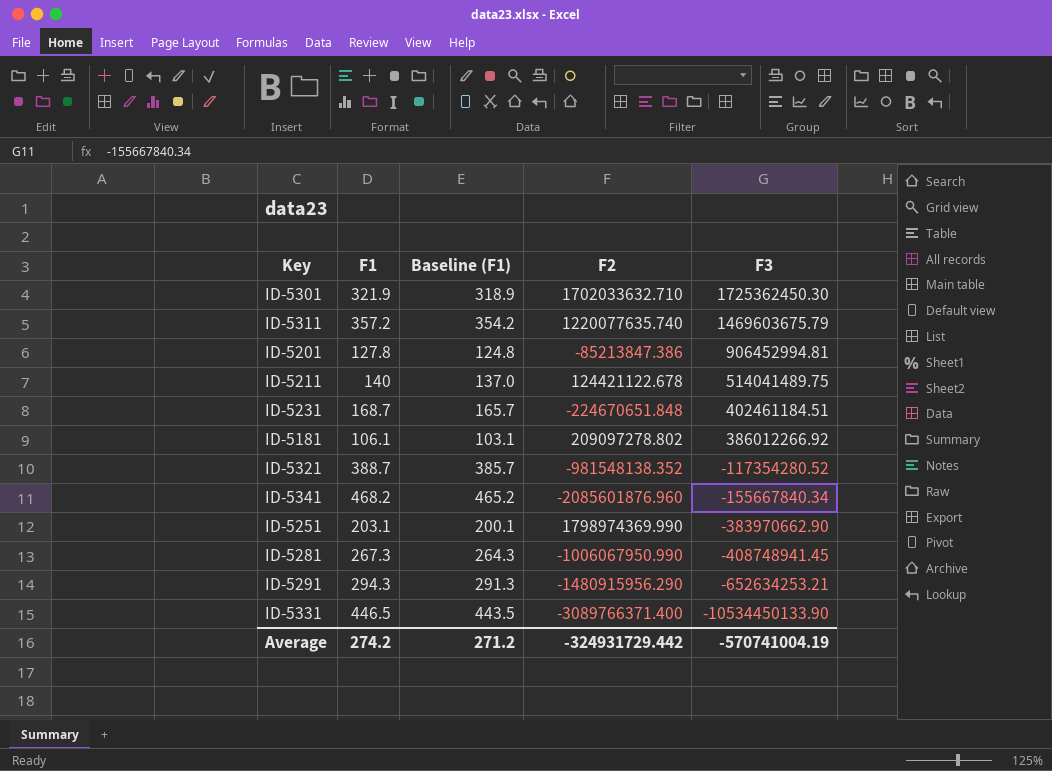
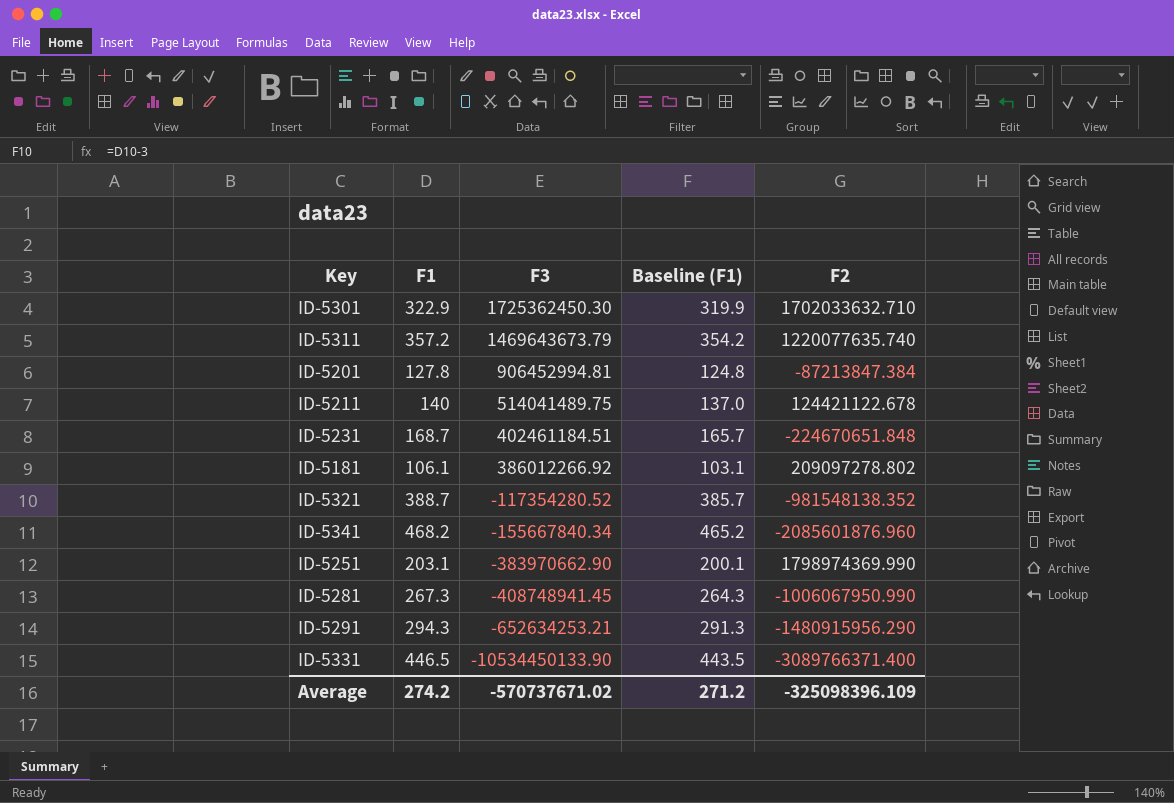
column F3 | position: 5 -> 3
ID-5301 | F1: 321.9 -> 322.9
ID-5301 | Baseline (F1): 318.9 -> 319.9
ID-5311 | F3: 1469603675.79 -> 1469643673.79
ID-5201 | F2: -85213847.386 -> -87213847.384
Average | F3: -570741004.19 -> -570737671.02
Average | F2: -324931729.442 -> -325098396.109

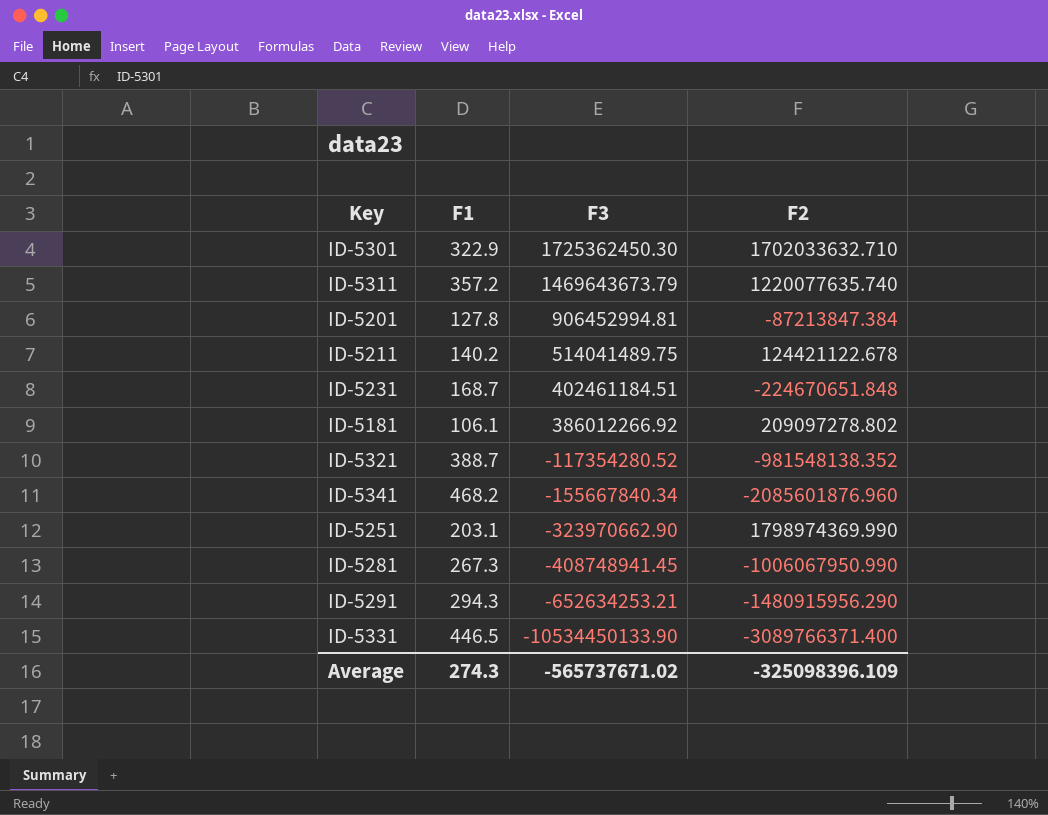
column Baseline (F1) | formula: [F1] - 3 -> none
ID-5211 | F1: 140 -> 140.2
ID-5251 | F3: -383970662.90 -> -323970662.90
Average | F1: 274.2 -> 274.3
Average | F3: -570737671.02 -> -565737671.02

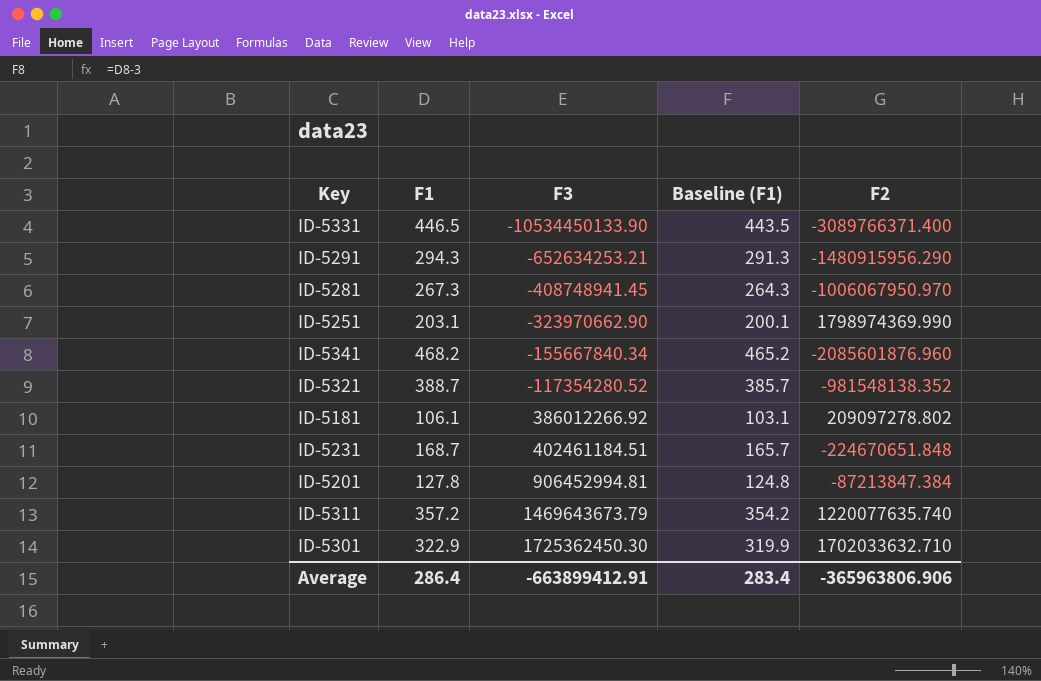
row order: F3 descending -> F3 ascending
column Baseline (F1) | formula: none -> [F1] - 3
row ID-5211: 140.2 | 514041489.75 | 124421122.678 -> none
ID-5281 | F2: -1006067950.990 -> -1006067950.970
Average | F1: 274.3 -> 286.4
Average | F3: -565737671.02 -> -663899412.91
Average | F2: -325098396.109 -> -365963806.906

